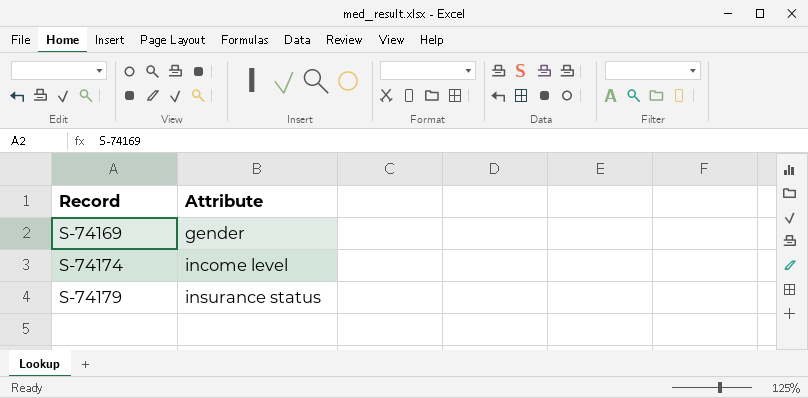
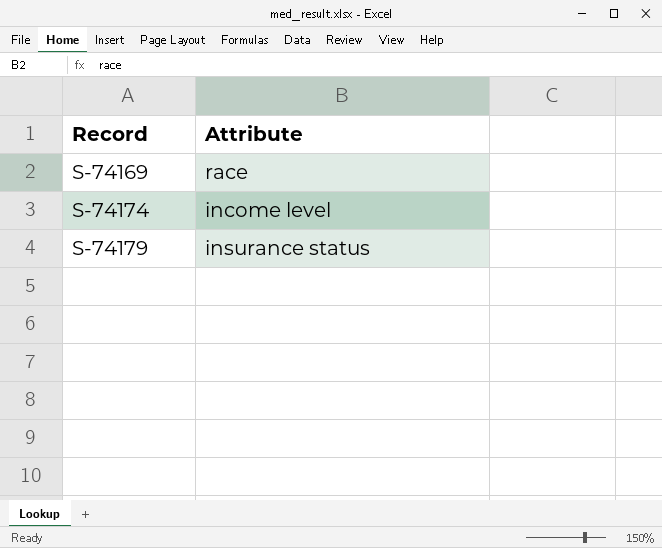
S-74169 | Attribute: gender -> race

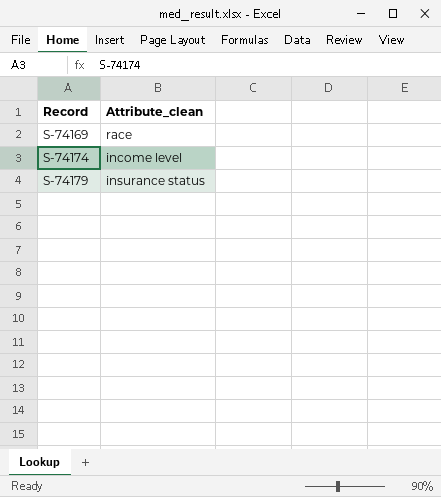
column name: Attribute -> Attribute_clean

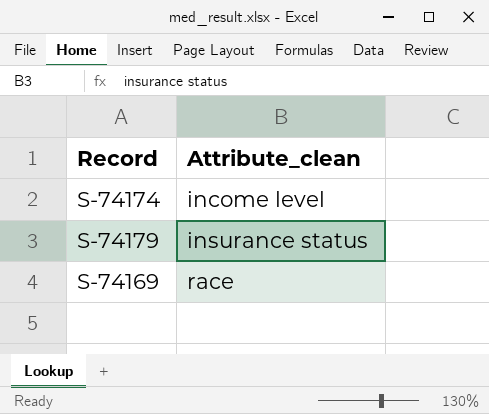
row order: Record ascending -> Attribute_clean ascending

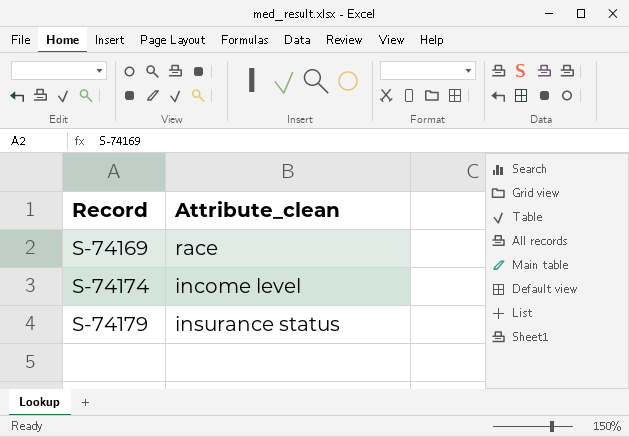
row order: Attribute_clean ascending -> Record ascending

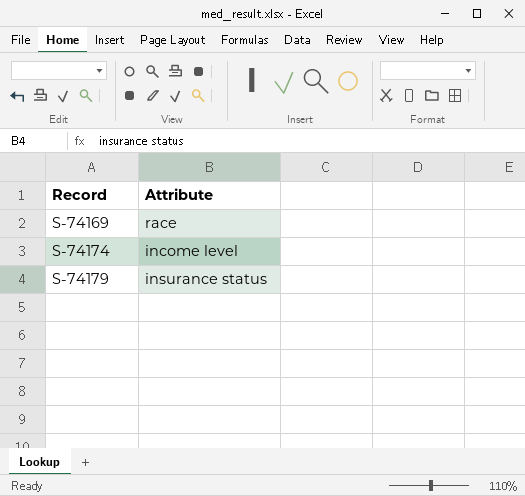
column name: Attribute_clean -> Attribute

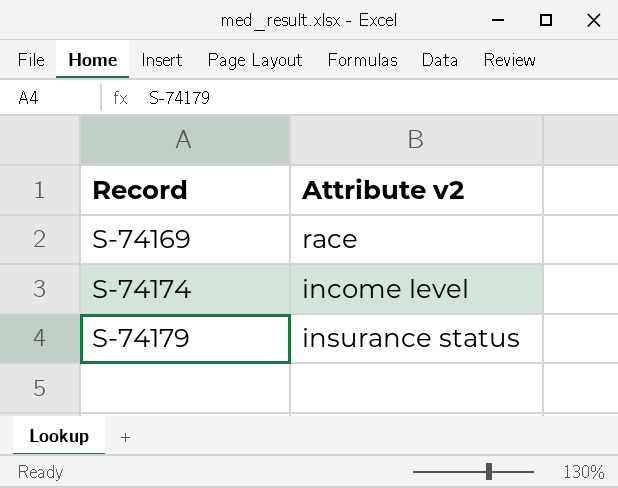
column name: Attribute -> Attribute v2

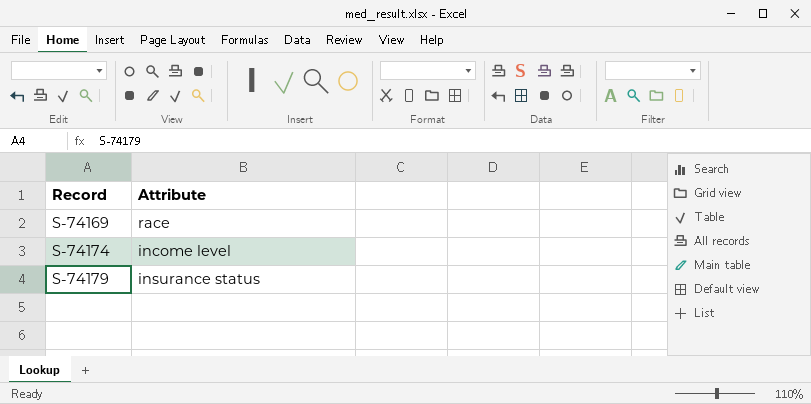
column name: Attribute v2 -> Attribute

